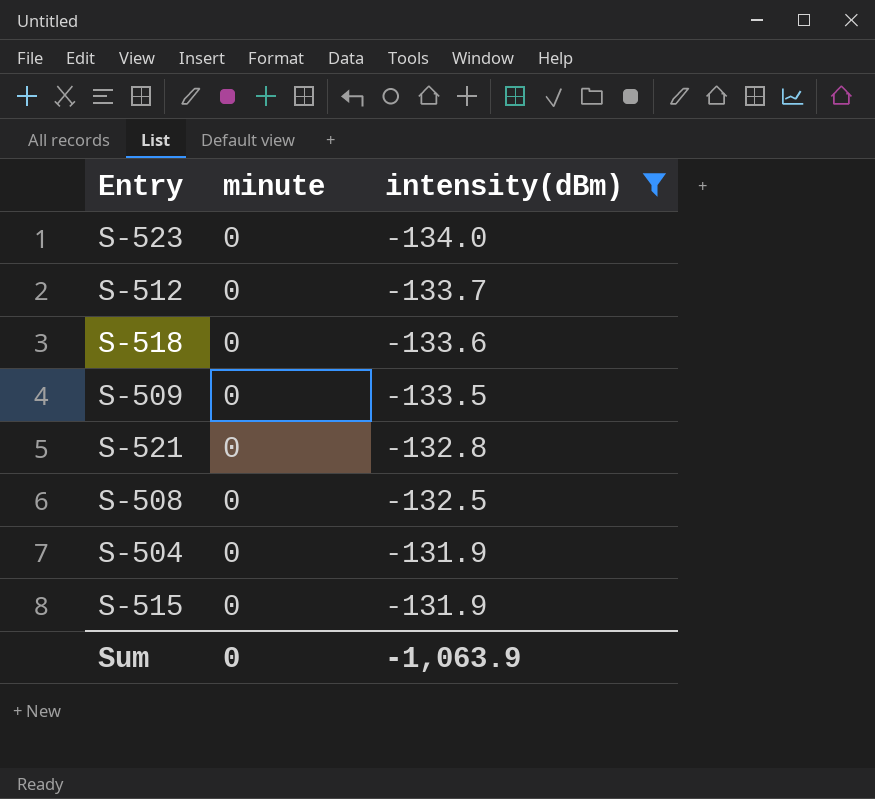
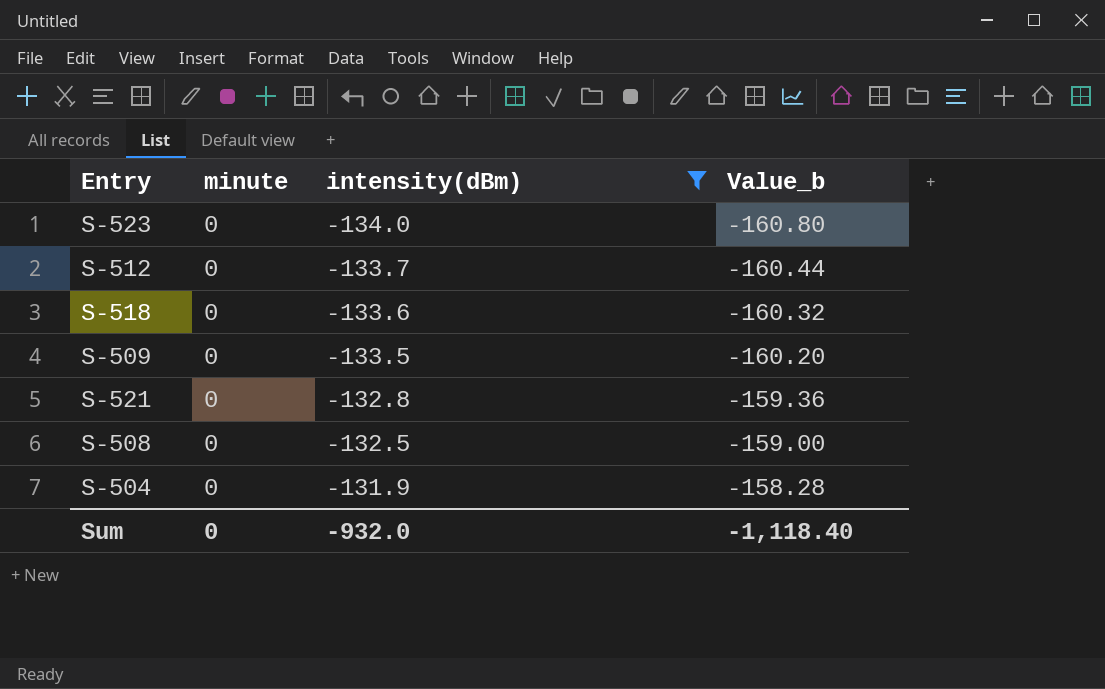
column Value_b | formula: none -> [intensity(dBm)] * 1.2
row S-515: 0 | -131.9 -> none
Sum | intensity(dBm): -1,063.9 -> -932.0

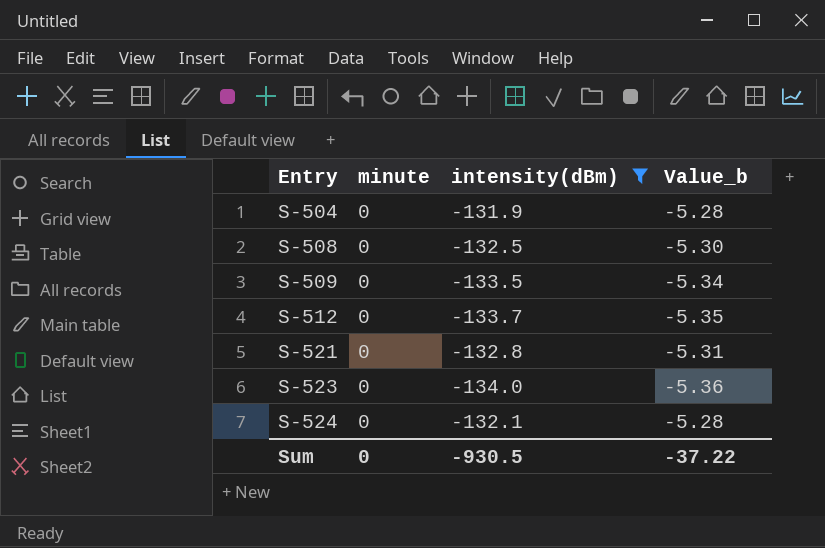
row order: intensity(dBm) ascending -> Entry ascending
column Value_b | formula: [intensity(dBm)] * 1.2 -> [intensity(dBm)] * 0.04
row S-518: 0 | -133.6 | -160.32 -> none
row S-524: none -> 0 | -132.1 | -5.28
Sum | intensity(dBm): -932.0 -> -930.5
Sum | Value_b: -1,118.40 -> -37.22

